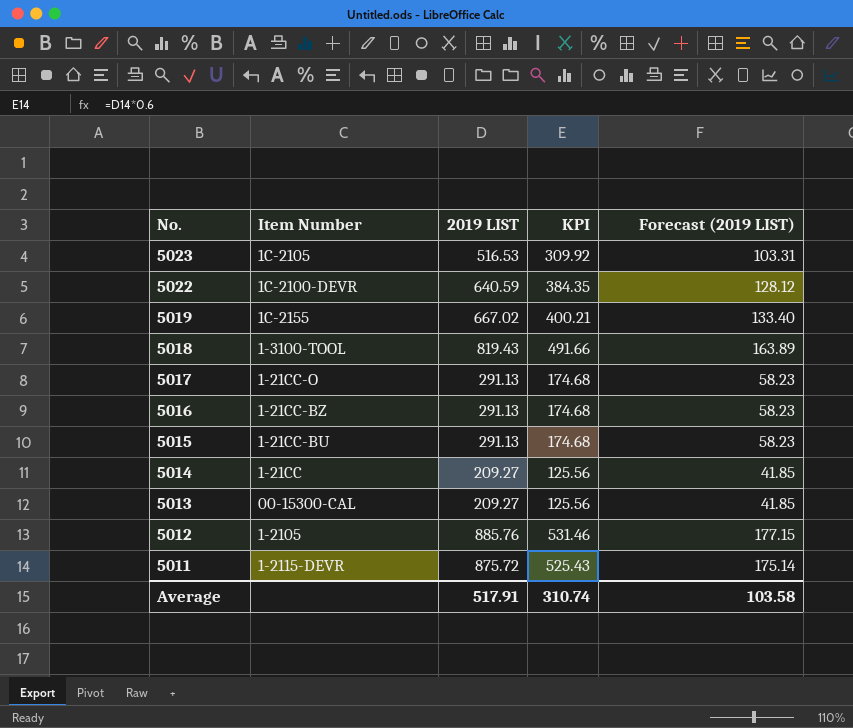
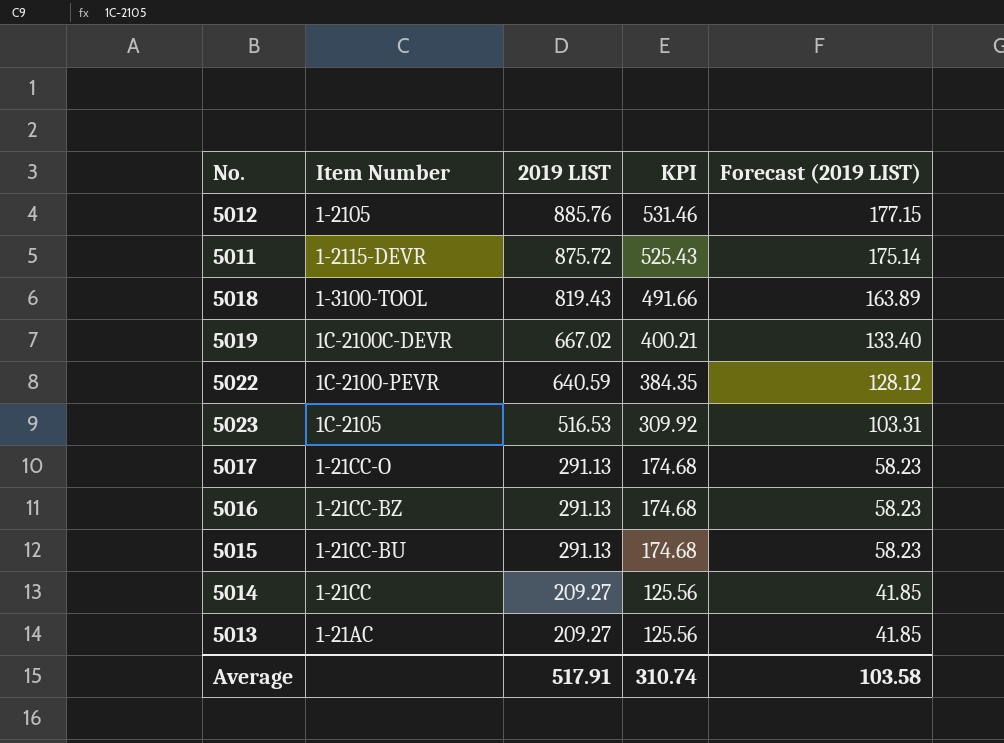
row order: No. descending -> 2019 LIST descending
5019 | Item Number: 1C-2155 -> 1C-2100C-DEVR
5022 | Item Number: 1C-2100-DEVR -> 1C-2100-PEVR
5013 | Item Number: 00-15300-CAL -> 1-21AC

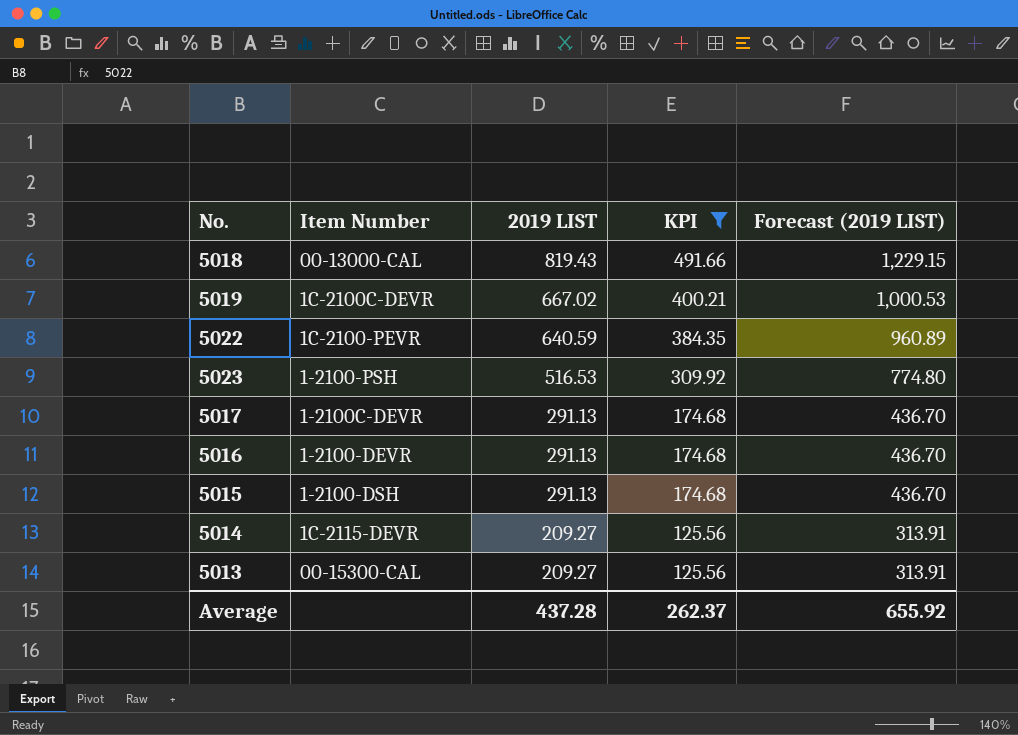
filter: none -> KPI <= 491.66
column Forecast (2019 LIST) | formula: [2019 LIST] * 0.2 -> [2019 LIST] * 1.5
5018 | Item Number: 1-3100-TOOL -> 00-13000-CAL
5023 | Item Number: 1C-2105 -> 1-2100-PSH
5017 | Item Number: 1-21CC-O -> 1-2100C-DEVR
5016 | Item Number: 1-21CC-BZ -> 1-2100-DEVR
5015 | Item Number: 1-21CC-BU -> 1-2100-DSH
5014 | Item Number: 1-21CC -> 1C-2115-DEVR
5013 | Item Number: 1-21AC -> 00-15300-CAL
Average | 2019 LIST: 517.91 -> 437.28
Average | KPI: 310.74 -> 262.37
Average | Forecast (2019 LIST): 103.58 -> 655.92

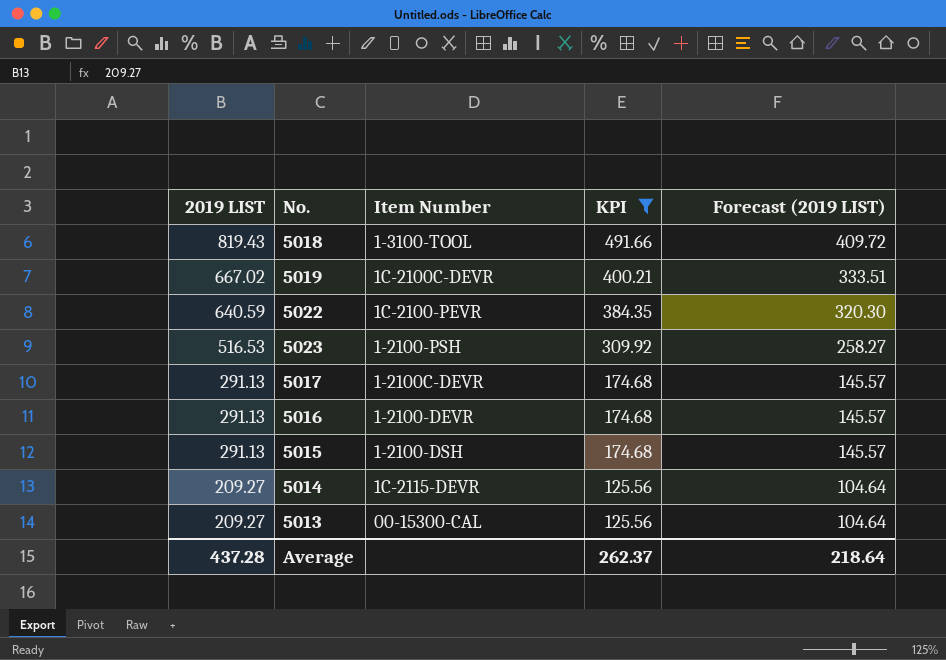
column 2019 LIST | position: 3 -> 1
column Forecast (2019 LIST) | formula: [2019 LIST] * 1.5 -> [2019 LIST] * 0.5
5018 | Item Number: 00-13000-CAL -> 1-3100-TOOL
Average | Forecast (2019 LIST): 655.92 -> 218.64

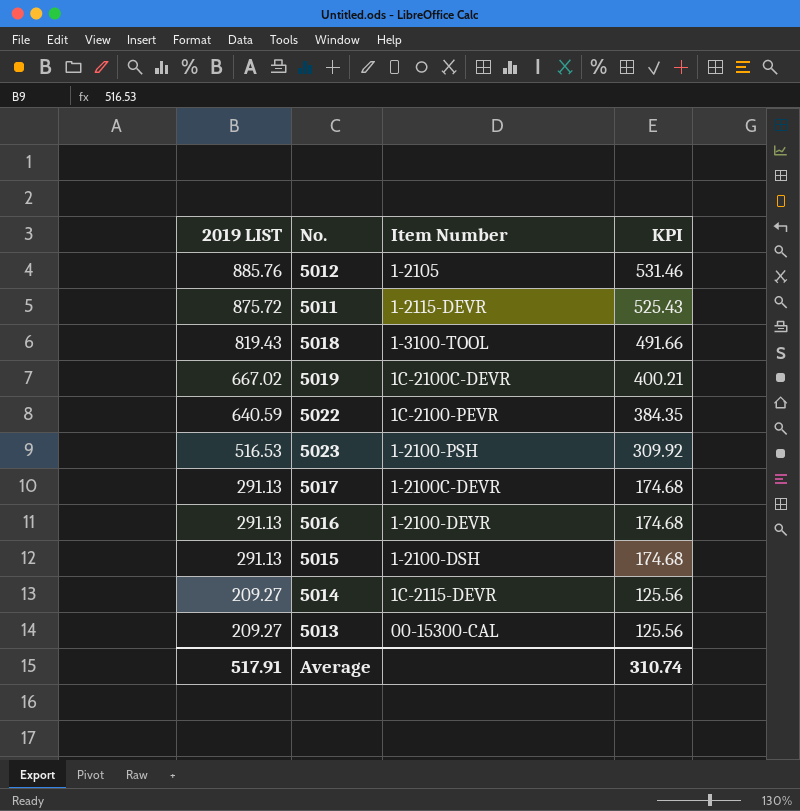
filter: KPI <= 491.66 -> none
column Forecast (2019 LIST) | formula: [2019 LIST] * 0.5 -> none
Average | 2019 LIST: 437.28 -> 517.91
Average | KPI: 262.37 -> 310.74

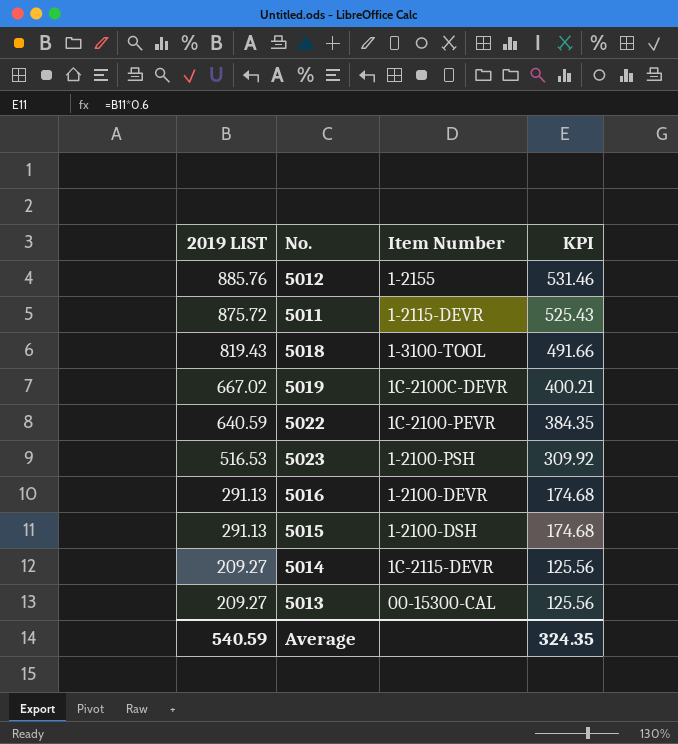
row 5017: 291.13 | 1-2100C-DEVR | 174.68 -> none
5012 | Item Number: 1-2105 -> 1-2155
Average | 2019 LIST: 517.91 -> 540.59
Average | KPI: 310.74 -> 324.35

